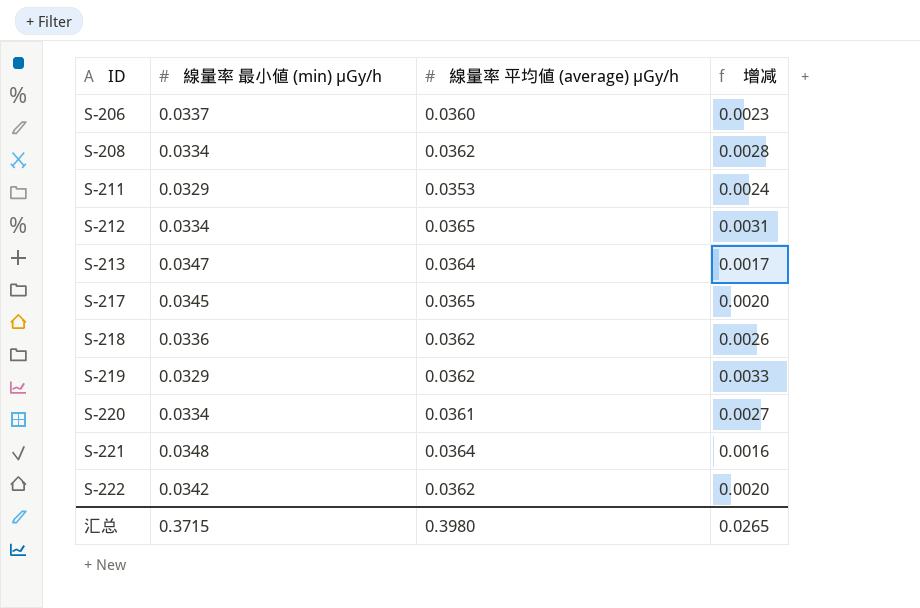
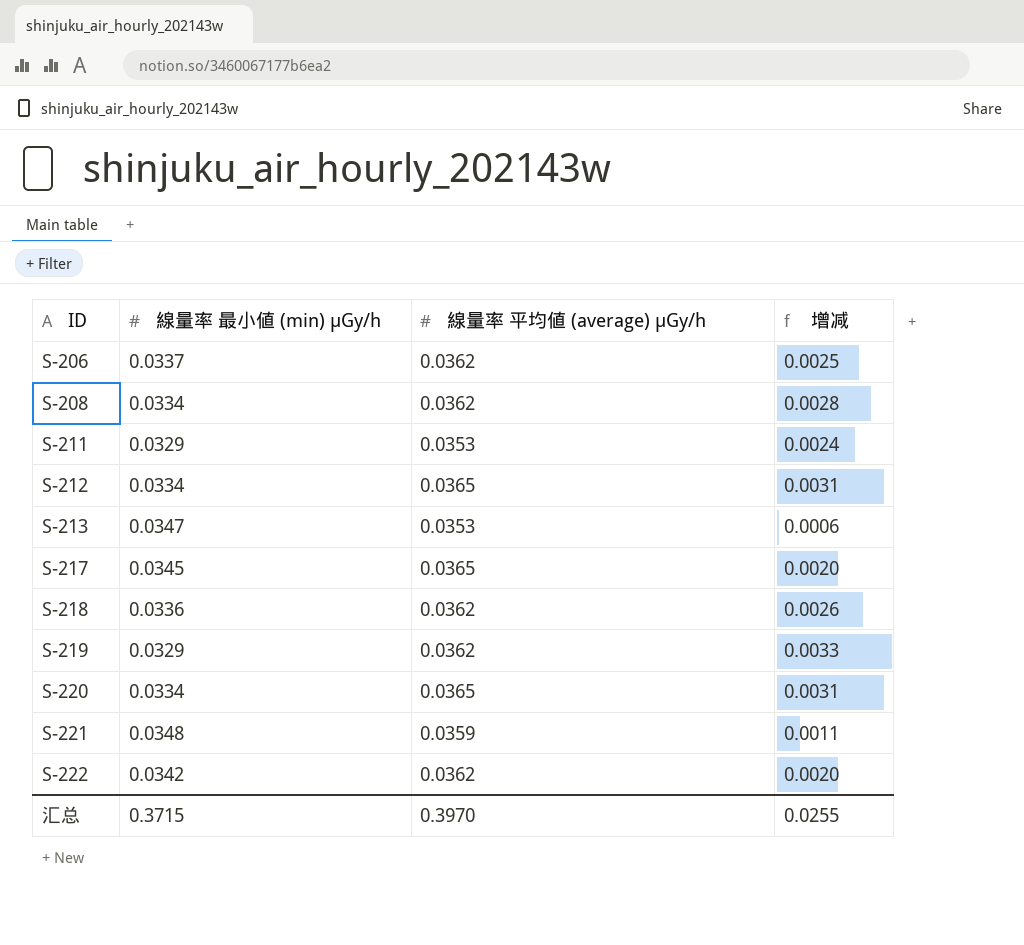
S-206 | 線量率 平均値 (average) μGy/h: 0.0360 -> 0.0362
S-206 | 增减: 0.0023 -> 0.0025
S-213 | 線量率 平均値 (average) μGy/h: 0.0364 -> 0.0353
S-213 | 增减: 0.0017 -> 0.0006
S-220 | 線量率 平均値 (average) μGy/h: 0.0361 -> 0.0365
S-220 | 增减: 0.0027 -> 0.0031
S-221 | 線量率 平均値 (average) μGy/h: 0.0364 -> 0.0359
S-221 | 增减: 0.0016 -> 0.0011
汇总 | 線量率 平均値 (average) μGy/h: 0.3980 -> 0.3970
汇总 | 增减: 0.0265 -> 0.0255

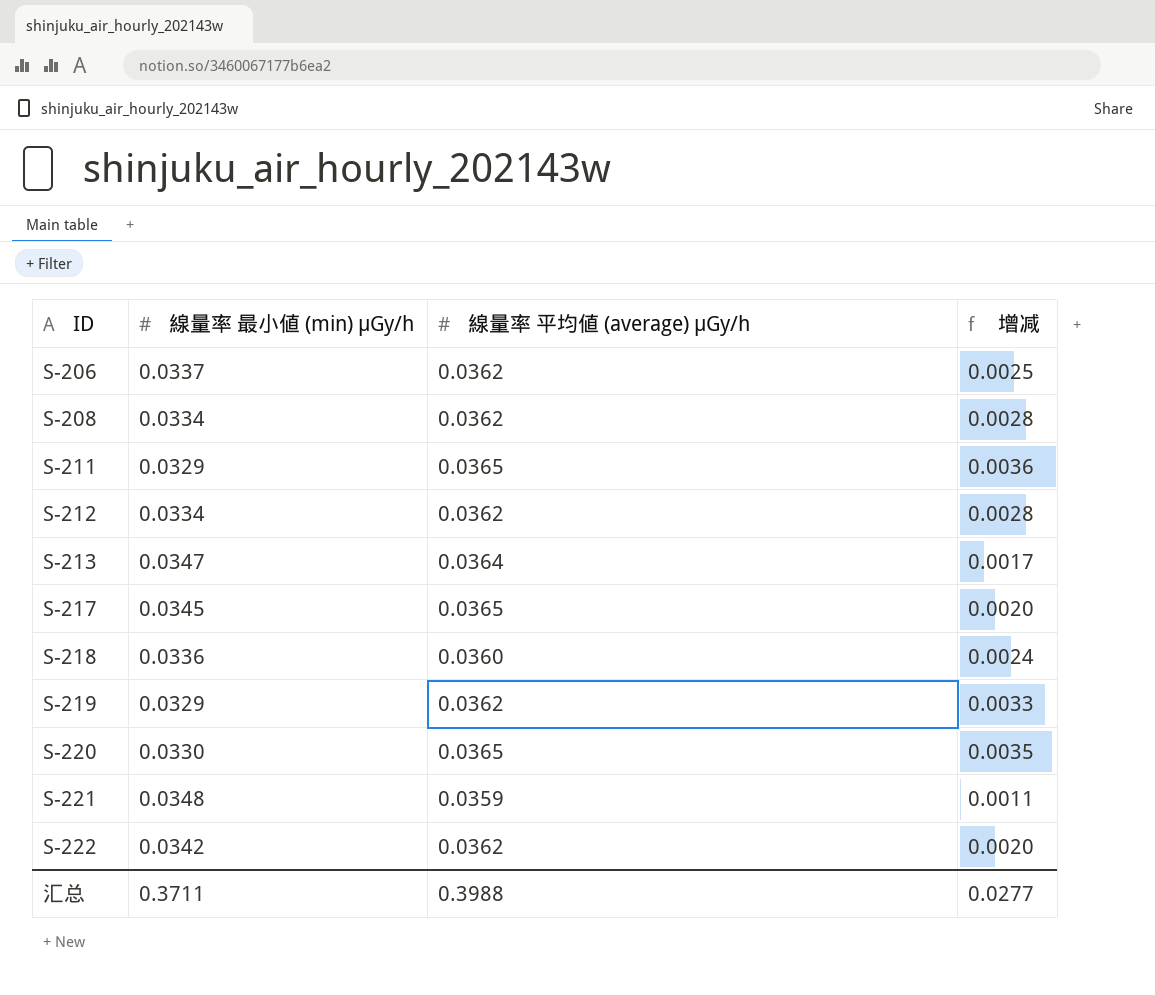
S-211 | 線量率 平均値 (average) μGy/h: 0.0353 -> 0.0365
S-211 | 增减: 0.0024 -> 0.0036
S-212 | 線量率 平均値 (average) μGy/h: 0.0365 -> 0.0362
S-212 | 增减: 0.0031 -> 0.0028
S-213 | 線量率 平均値 (average) μGy/h: 0.0353 -> 0.0364
S-213 | 增减: 0.0006 -> 0.0017
S-218 | 線量率 平均値 (average) μGy/h: 0.0362 -> 0.0360
S-218 | 增减: 0.0026 -> 0.0024
S-220 | 線量率 最小値 (min) μGy/h: 0.0334 -> 0.0330
S-220 | 增减: 0.0031 -> 0.0035
汇总 | 線量率 最小値 (min) μGy/h: 0.3715 -> 0.3711
汇总 | 線量率 平均値 (average) μGy/h: 0.3970 -> 0.3988
汇总 | 增减: 0.0255 -> 0.0277

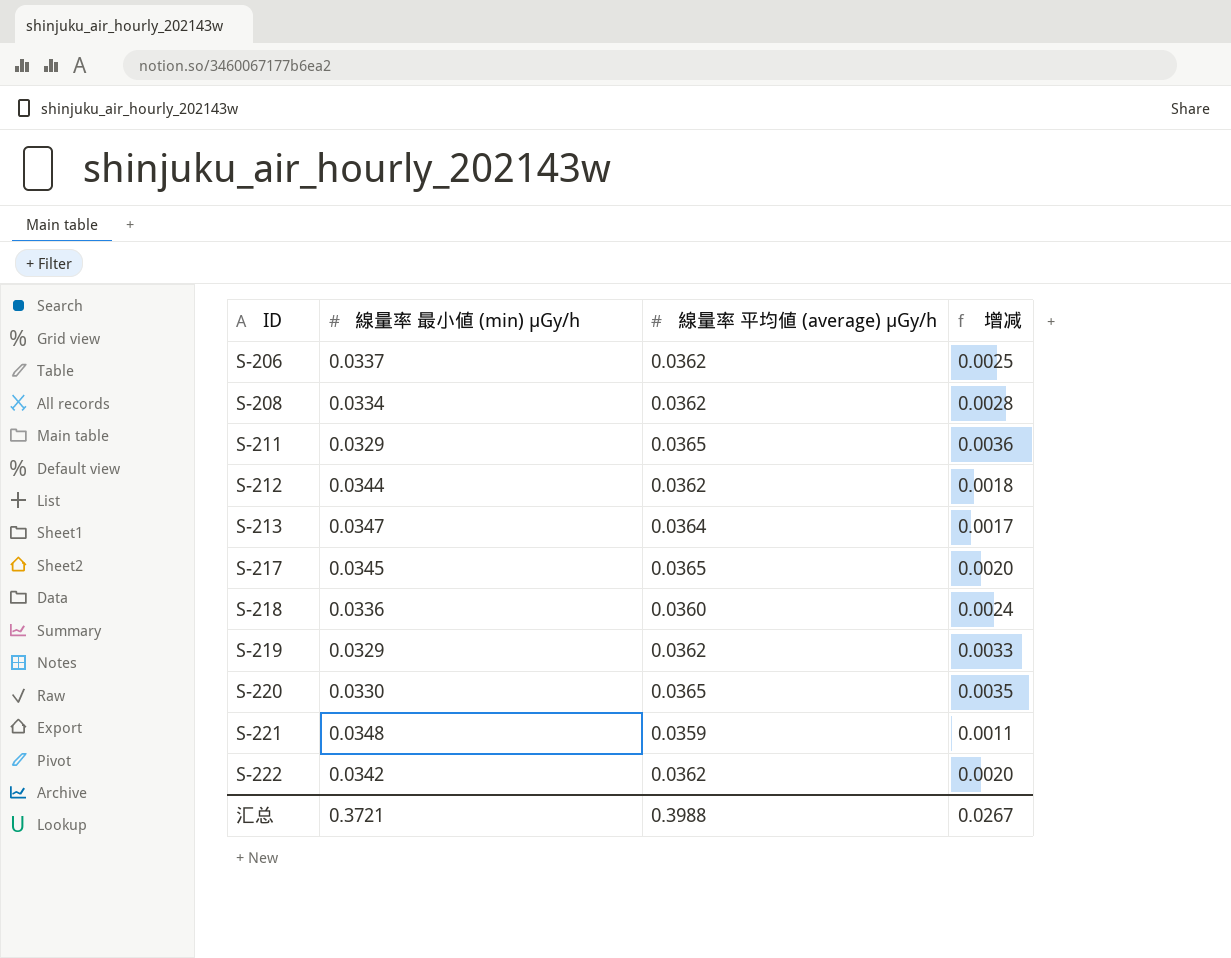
S-212 | 線量率 最小値 (min) μGy/h: 0.0334 -> 0.0344
S-212 | 增减: 0.0028 -> 0.0018
汇总 | 線量率 最小値 (min) μGy/h: 0.3711 -> 0.3721
汇总 | 增减: 0.0277 -> 0.0267

